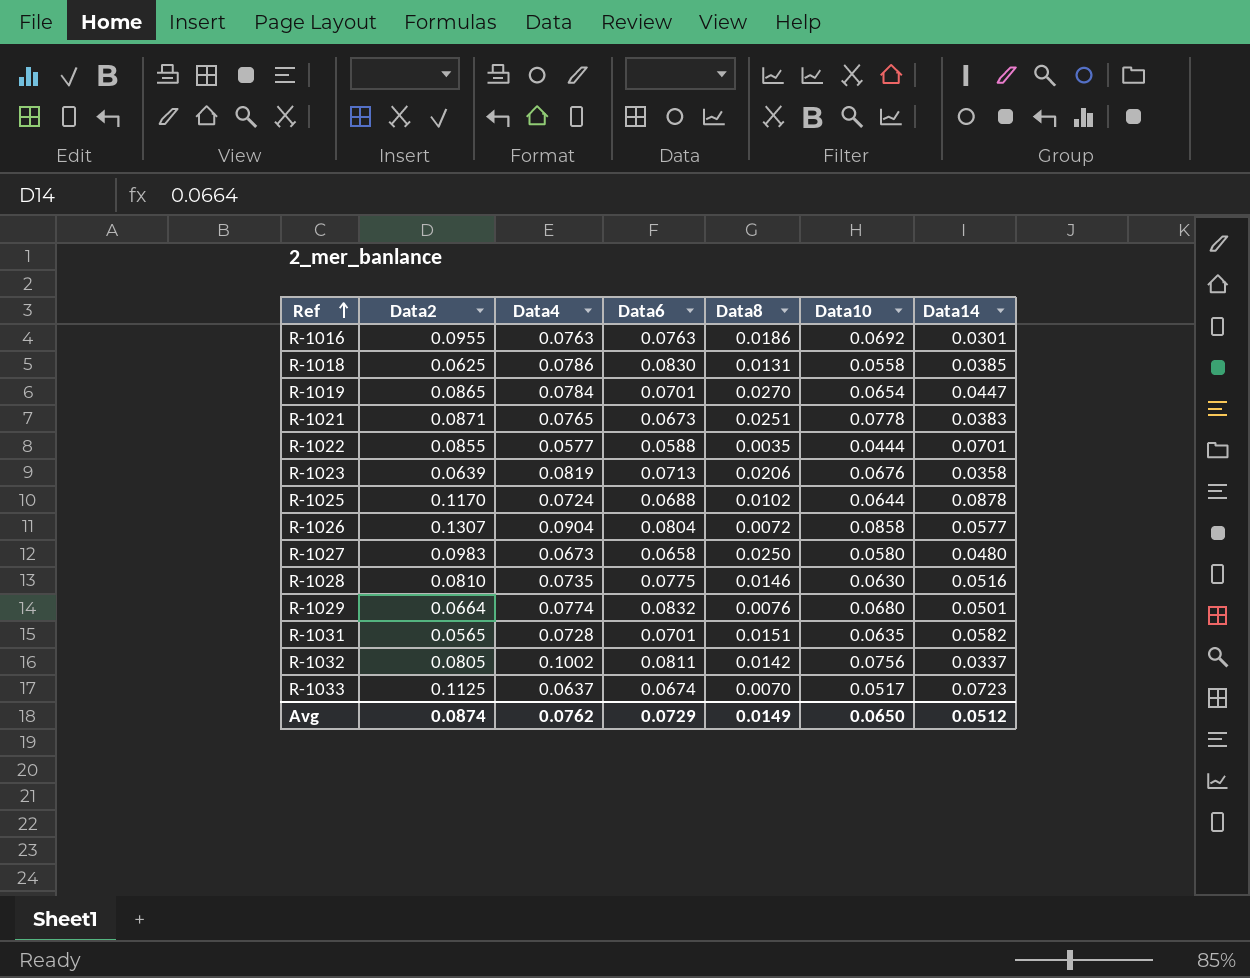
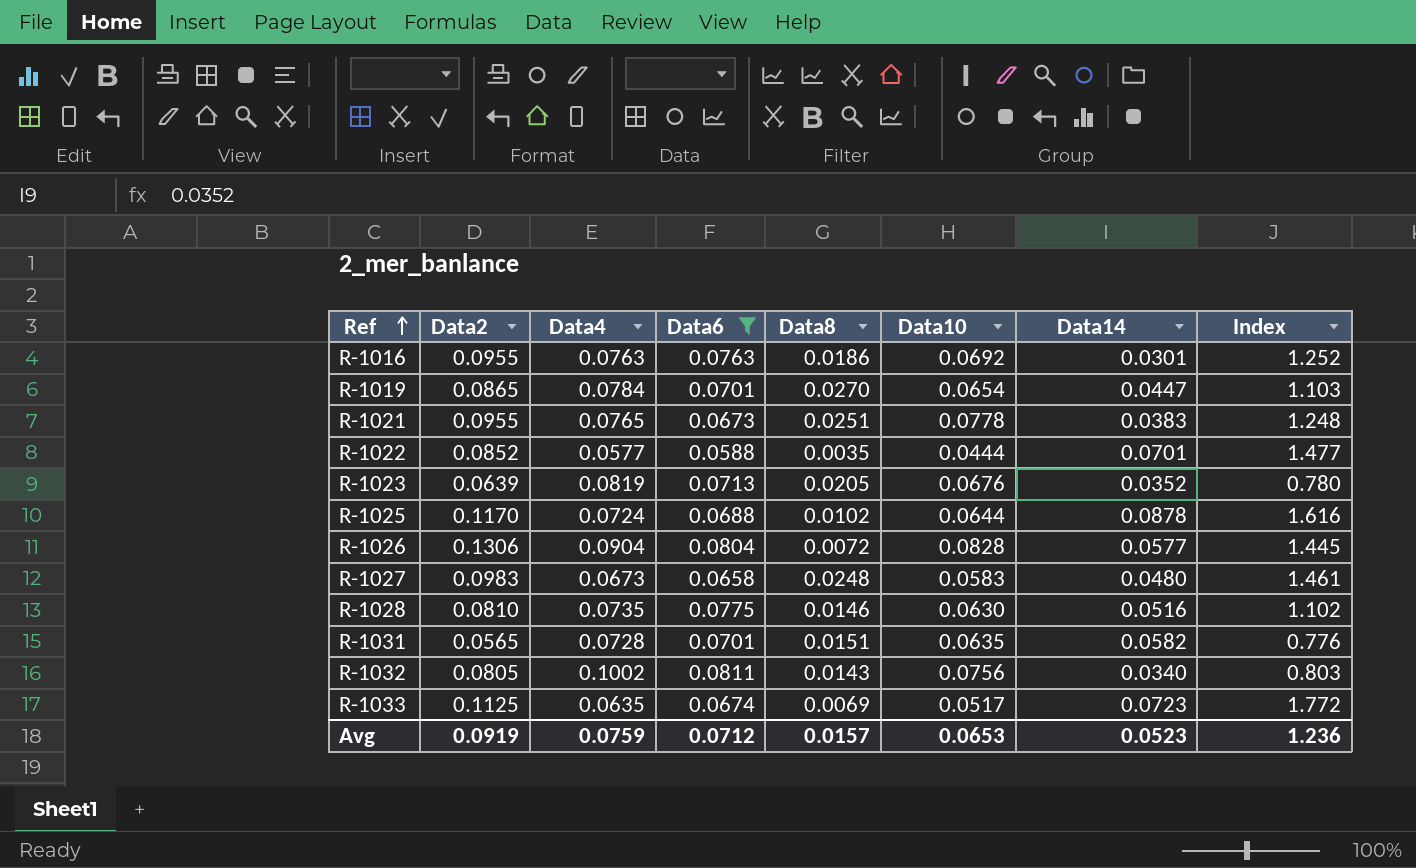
filter: none -> Data6 <= 0.0811
column Index | formula: none -> [Data2] / [Data4]
R-1021 | Data2: 0.0871 -> 0.0955
R-1022 | Data2: 0.0855 -> 0.0852
R-1023 | Data8: 0.0206 -> 0.0205
R-1023 | Data14: 0.0358 -> 0.0352
R-1026 | Data2: 0.1307 -> 0.1306
R-1026 | Data10: 0.0858 -> 0.0828
R-1027 | Data8: 0.0250 -> 0.0248
R-1027 | Data10: 0.0580 -> 0.0583
R-1032 | Data8: 0.0142 -> 0.0143
R-1032 | Data14: 0.0337 -> 0.0340
R-1033 | Data4: 0.0637 -> 0.0635
R-1033 | Data8: 0.0070 -> 0.0069
Avg | Data2: 0.0874 -> 0.0919
Avg | Data4: 0.0762 -> 0.0759
Avg | Data6: 0.0729 -> 0.0712
Avg | Data8: 0.0149 -> 0.0157
Avg | Data10: 0.0650 -> 0.0653
Avg | Data14: 0.0512 -> 0.0523

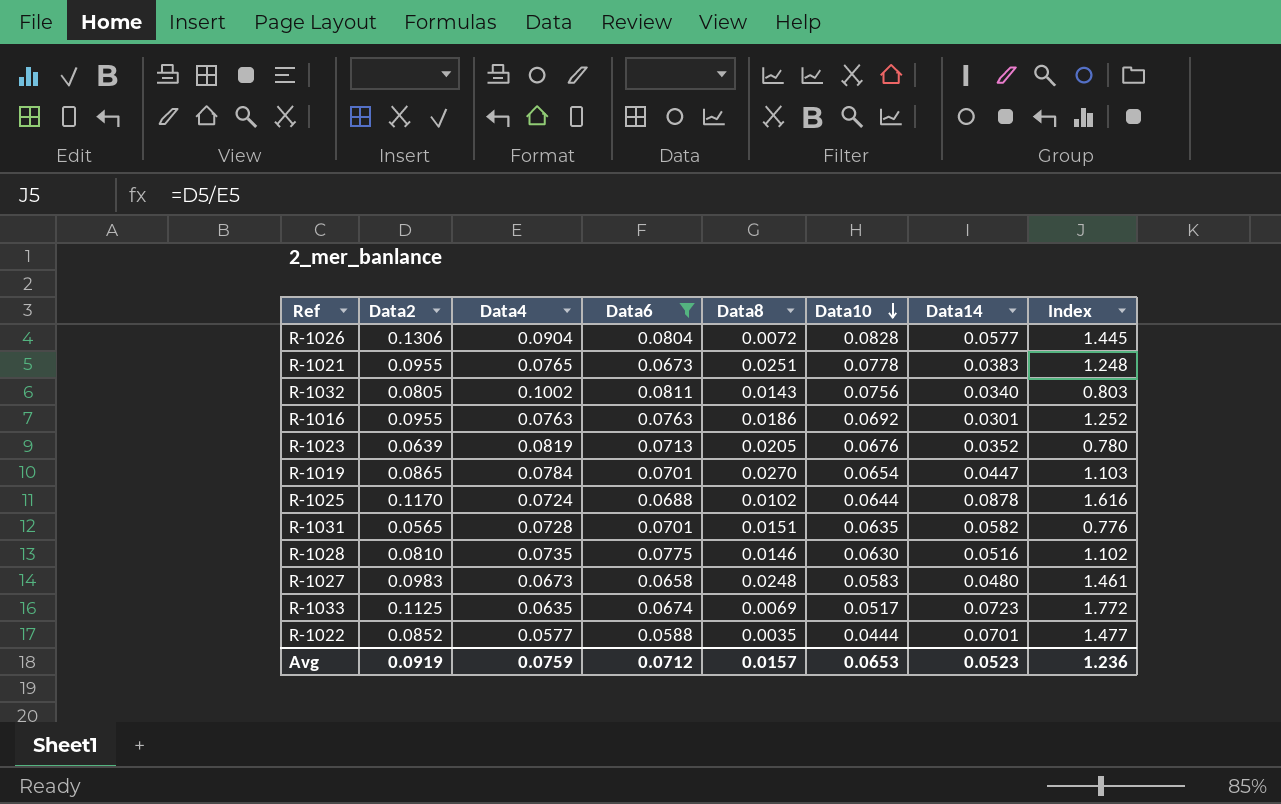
row order: Ref ascending -> Data10 descending

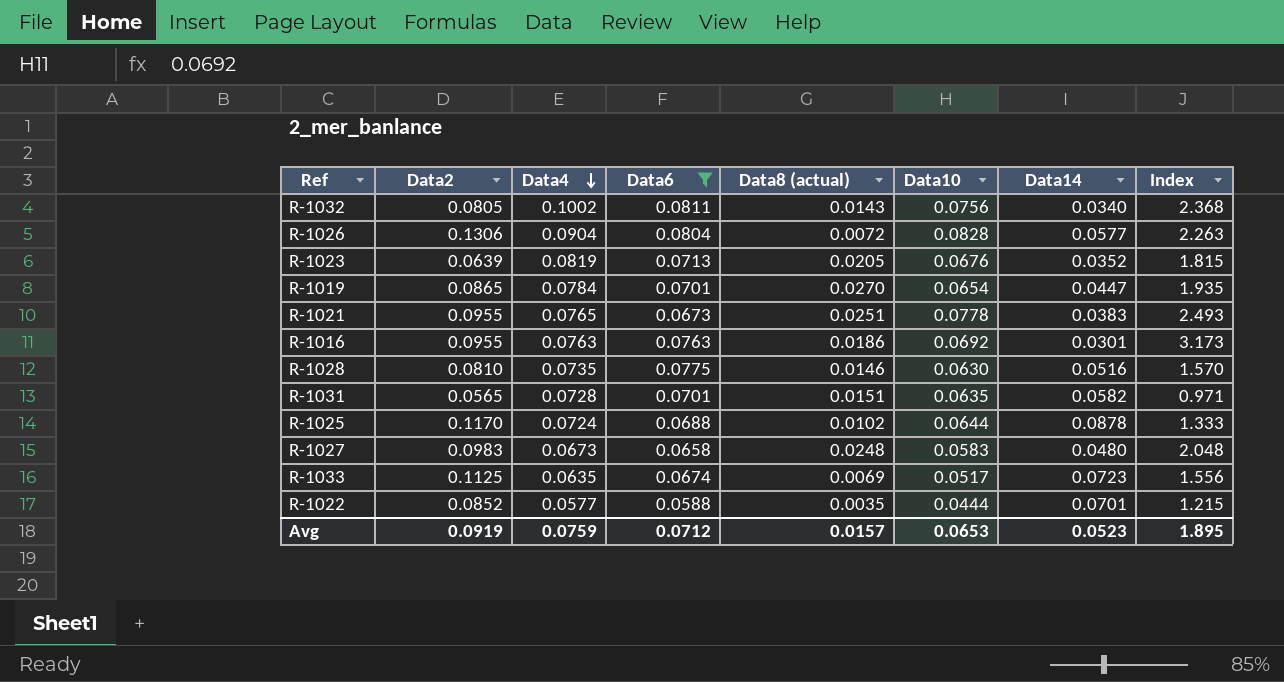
row order: Data10 descending -> Data4 descending
column name: Data8 -> Data8 (actual)
column Index | formula: [Data2] / [Data4] -> [Data2] / [Data14]
Avg | Index: 1.236 -> 1.895

